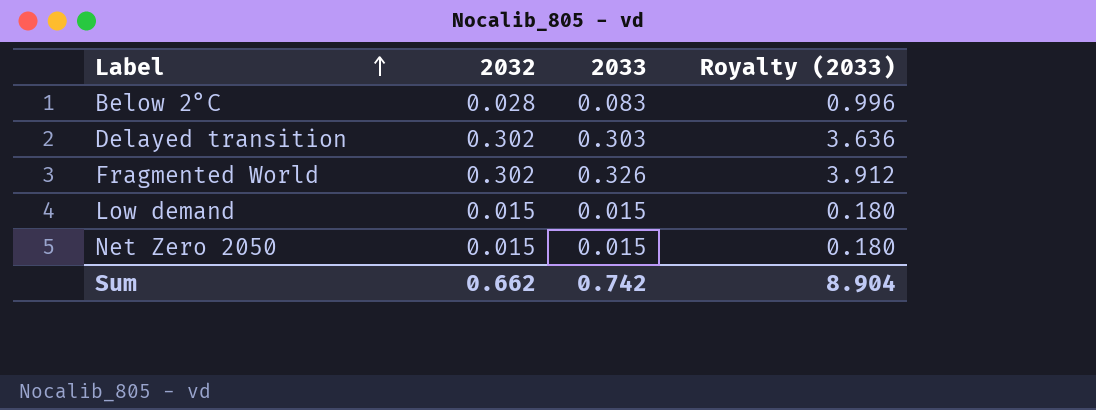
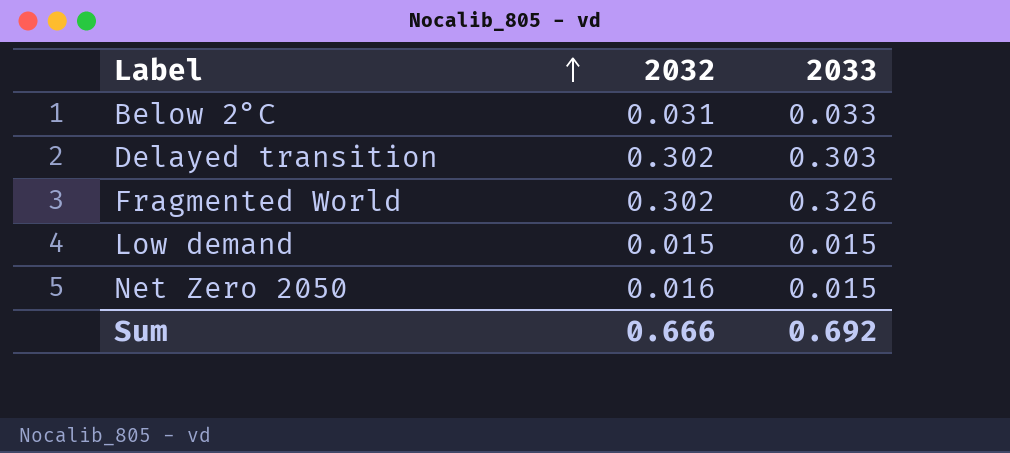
column Royalty (2033) | formula: [2033] * 12 -> none
Below 2°C | 2032: 0.028 -> 0.031
Below 2°C | 2033: 0.083 -> 0.033
Net Zero 2050 | 2032: 0.015 -> 0.016
Sum | 2032: 0.662 -> 0.666
Sum | 2033: 0.742 -> 0.692

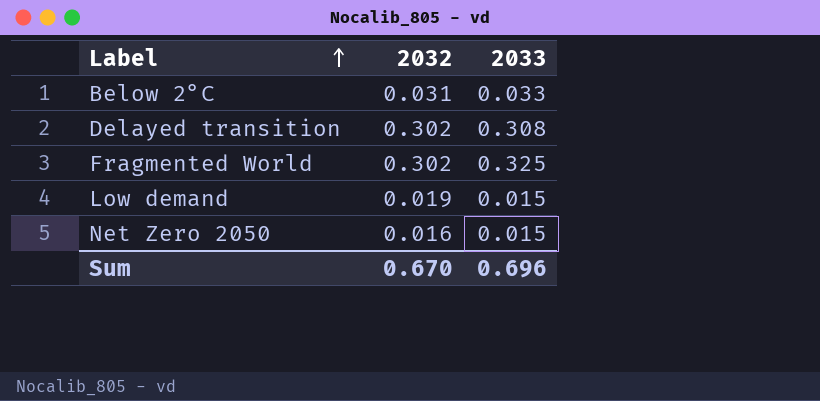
Delayed transition | 2033: 0.303 -> 0.308
Fragmented World | 2033: 0.326 -> 0.325
Low demand | 2032: 0.015 -> 0.019
Sum | 2032: 0.666 -> 0.670
Sum | 2033: 0.692 -> 0.696

